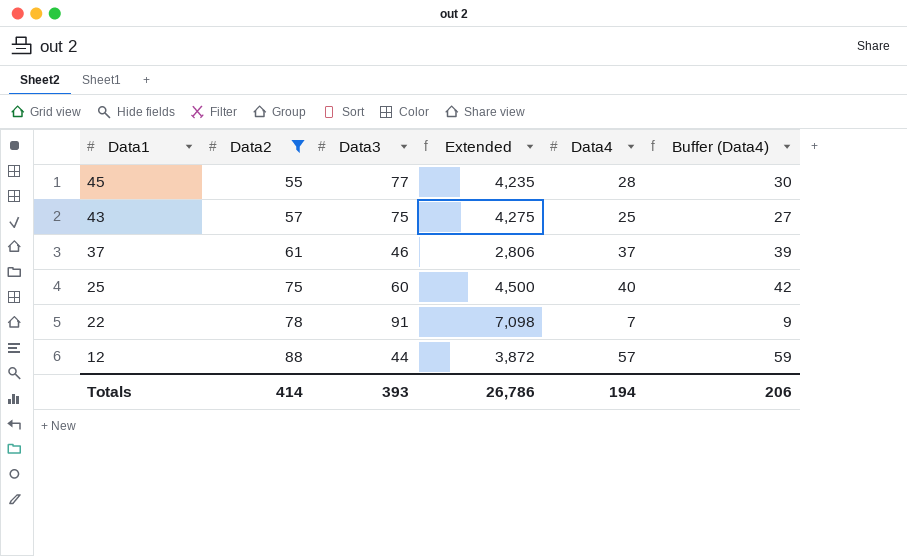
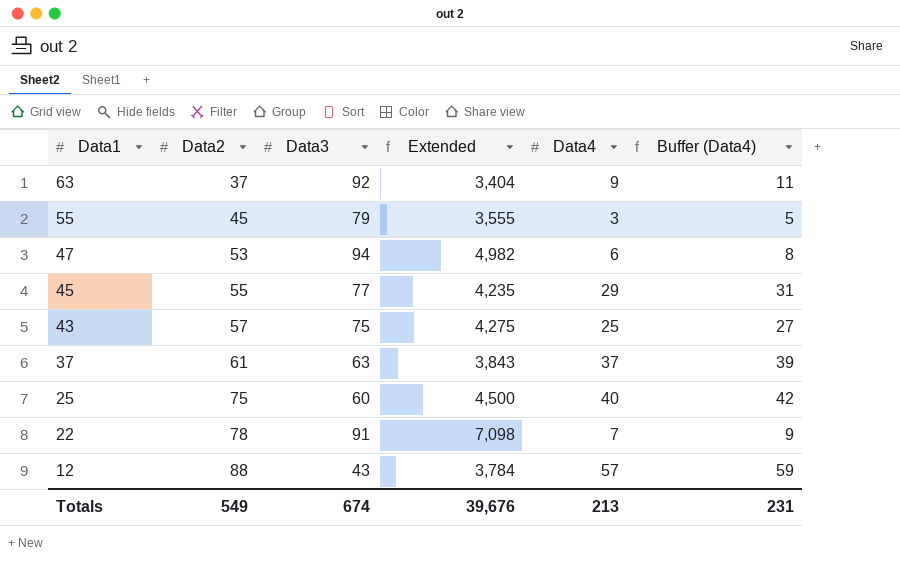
filter: Data2 >= 55 -> none
45 | Data4: 28 -> 29
45 | Buffer (Data4): 30 -> 31
37 | Data3: 46 -> 63
37 | Extended: 2,806 -> 3,843
12 | Data3: 44 -> 43
12 | Extended: 3,872 -> 3,784
Totals | Data2: 414 -> 549
Totals | Data3: 393 -> 674
Totals | Extended: 26,786 -> 39,676
Totals | Data4: 194 -> 213
Totals | Buffer (Data4): 206 -> 231

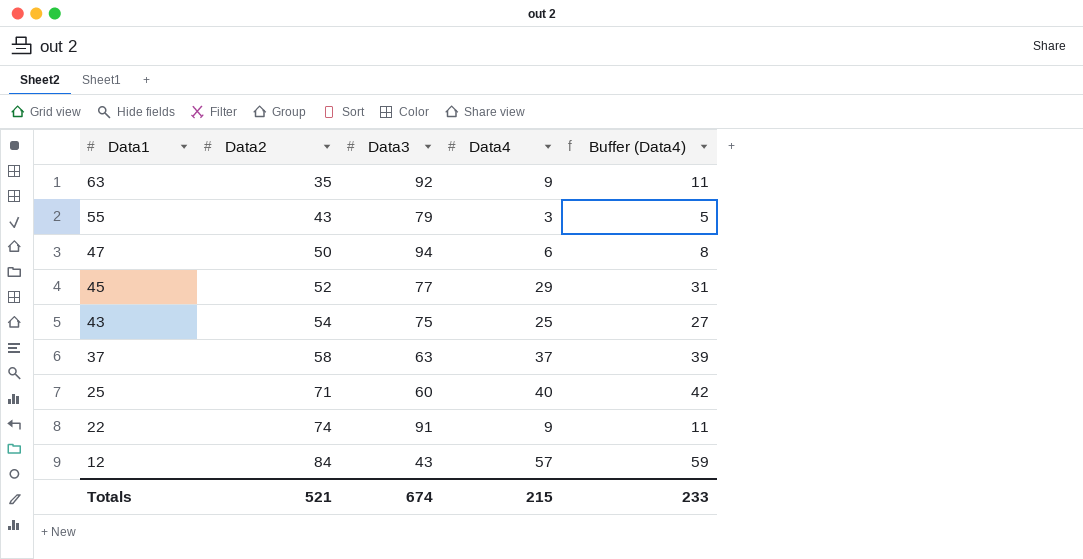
column Extended | formula: [Data2] * [Data3] -> none
63 | Data2: 37 -> 35
55 | Data2: 45 -> 43
47 | Data2: 53 -> 50
45 | Data2: 55 -> 52
43 | Data2: 57 -> 54
37 | Data2: 61 -> 58
25 | Data2: 75 -> 71
22 | Data2: 78 -> 74
22 | Data4: 7 -> 9
22 | Buffer (Data4): 9 -> 11
12 | Data2: 88 -> 84
Totals | Data2: 549 -> 521
Totals | Data4: 213 -> 215
Totals | Buffer (Data4): 231 -> 233

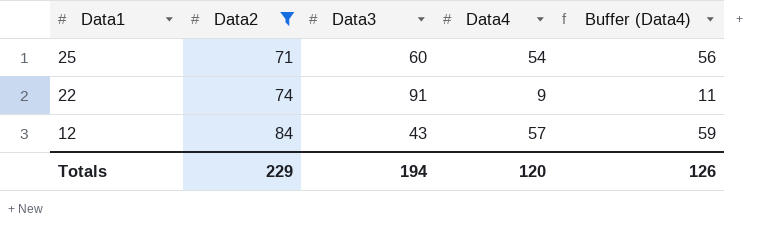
filter: none -> Data2 >= 71
25 | Data4: 40 -> 54
25 | Buffer (Data4): 42 -> 56
Totals | Data2: 521 -> 229
Totals | Data3: 674 -> 194
Totals | Data4: 215 -> 120
Totals | Buffer (Data4): 233 -> 126

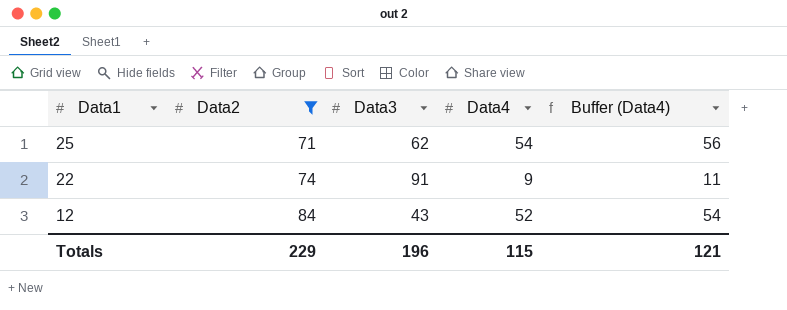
25 | Data3: 60 -> 62
12 | Data4: 57 -> 52
12 | Buffer (Data4): 59 -> 54
Totals | Data3: 194 -> 196
Totals | Data4: 120 -> 115
Totals | Buffer (Data4): 126 -> 121

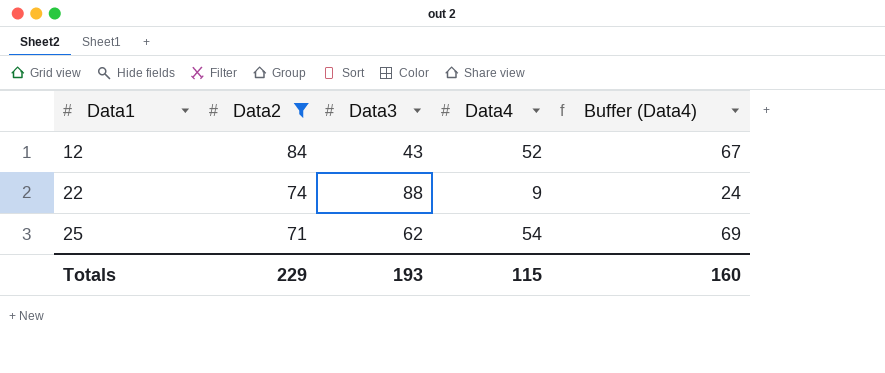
row order: Data1 descending -> Data1 ascending
column Buffer (Data4) | formula: [Data4] + 2 -> [Data4] + 15
22 | Data3: 91 -> 88
Totals | Data3: 196 -> 193
Totals | Buffer (Data4): 121 -> 160

